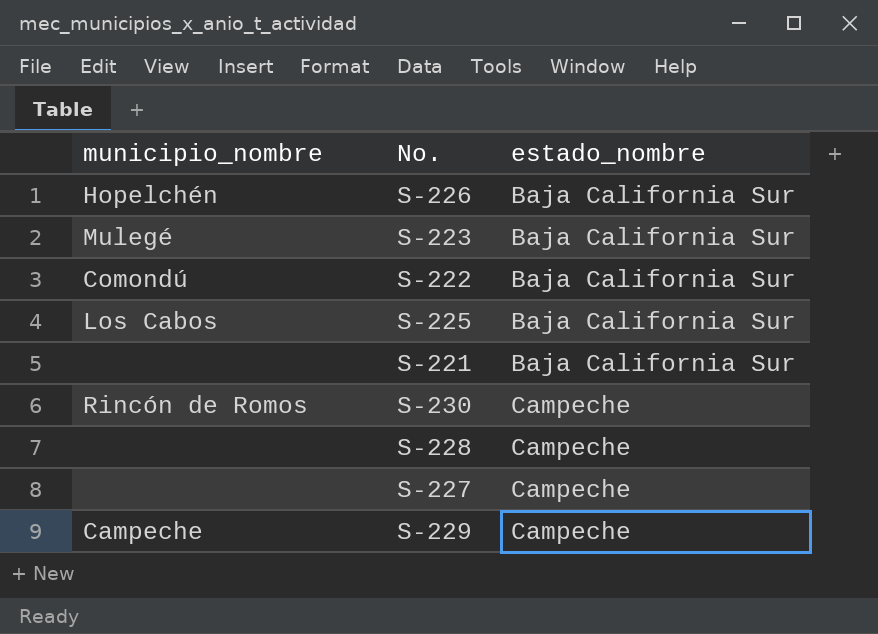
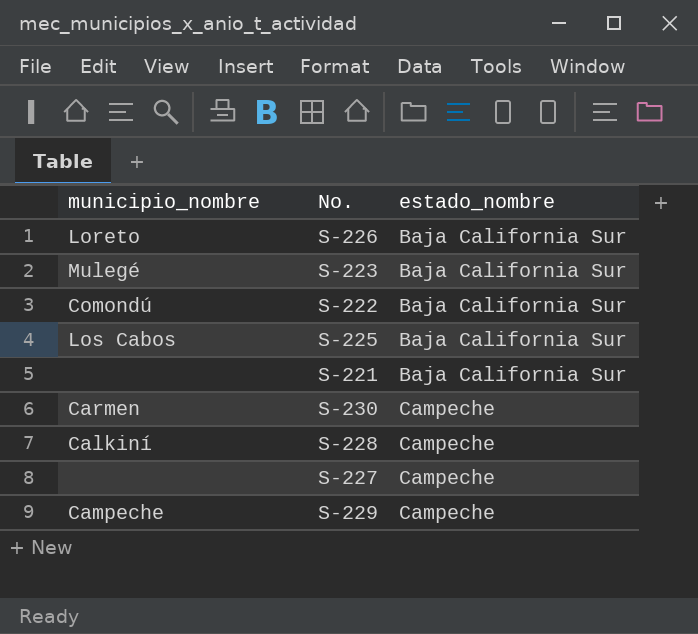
S-226 | municipio_nombre: Hopelchén -> Loreto
S-230 | municipio_nombre: Rincón de Romos -> Carmen
S-228 | municipio_nombre: none -> Calkiní

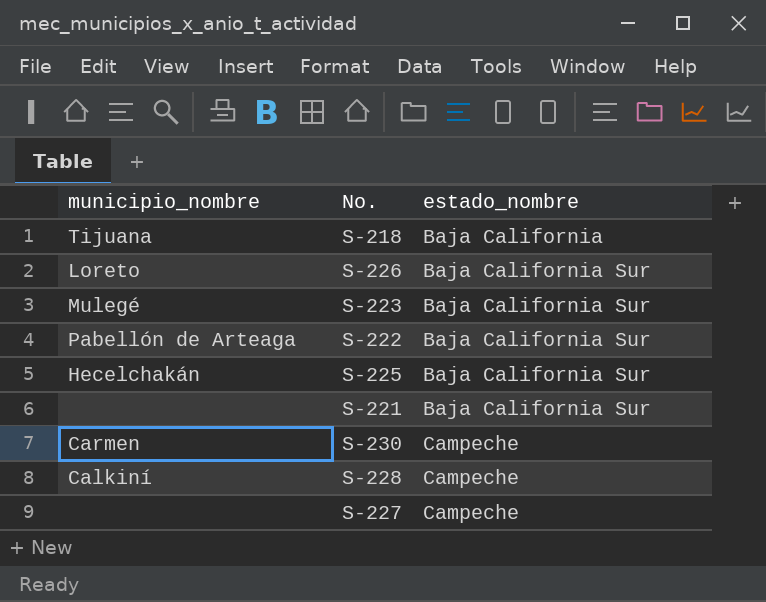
row S-229: Campeche | Campeche -> none
row S-218: none -> Tijuana | Baja California
S-222 | municipio_nombre: Comondú -> Pabellón de Arteaga
S-225 | municipio_nombre: Los Cabos -> Hecelchakán

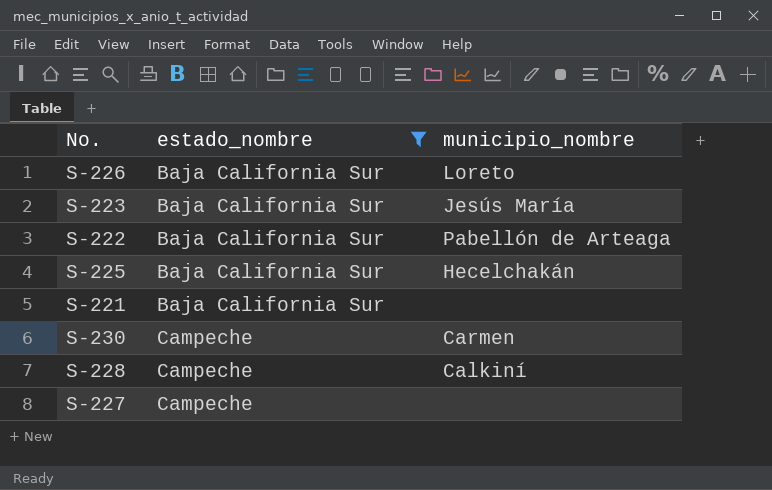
filter: none -> estado_nombre != Baja California
column municipio_nombre | position: 1 -> 3
S-223 | municipio_nombre: Mulegé -> Jesús María

